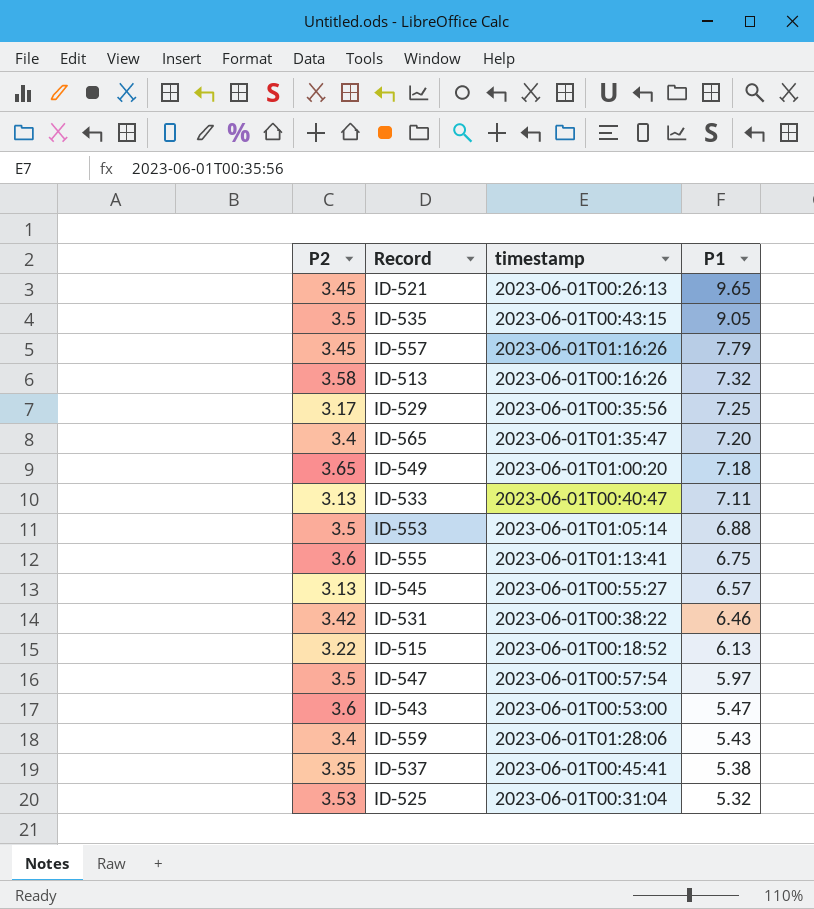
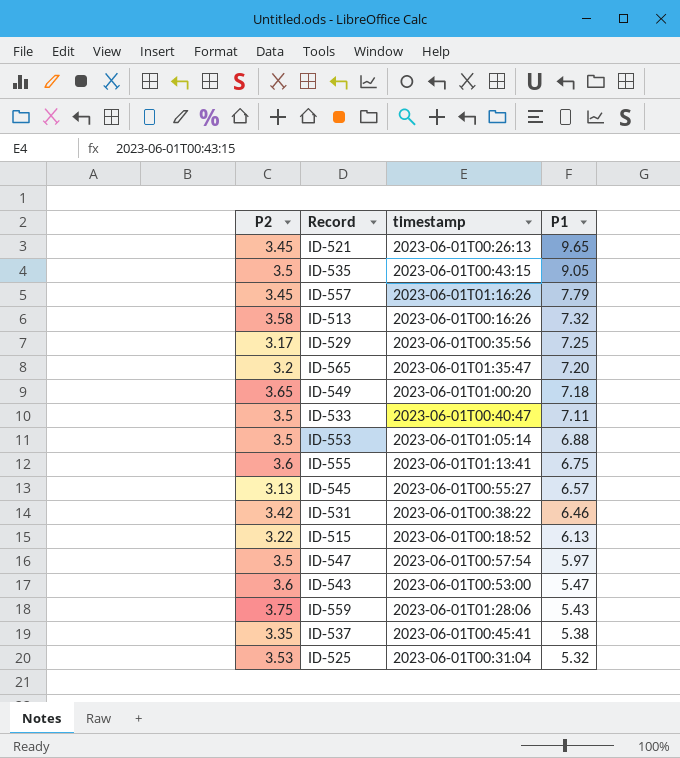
ID-565 | P2: 3.4 -> 3.2
ID-533 | P2: 3.13 -> 3.5
ID-559 | P2: 3.4 -> 3.75

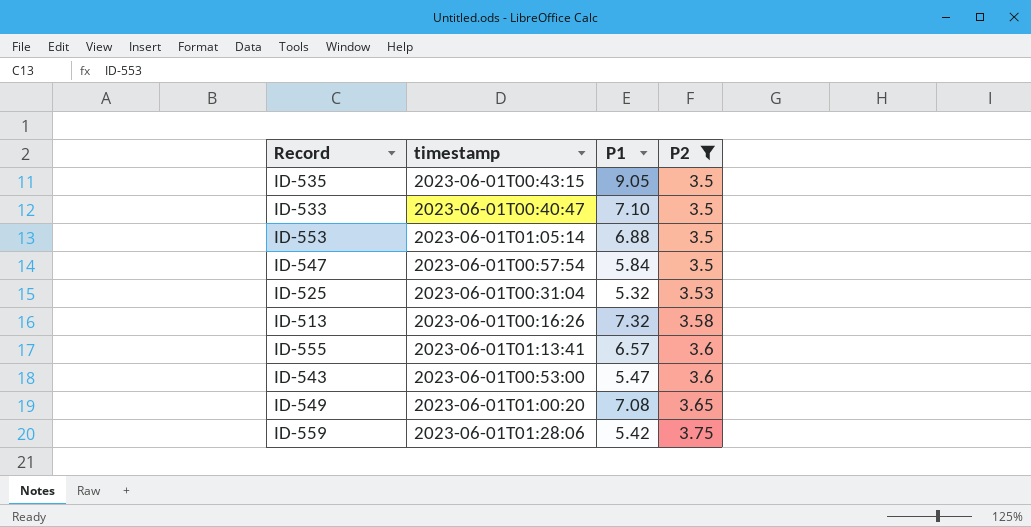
filter: none -> P2 >= 3.5
row order: P1 descending -> P2 ascending
column P2 | position: 1 -> 4
ID-533 | P1: 7.11 -> 7.10
ID-547 | P1: 5.97 -> 5.84
ID-555 | P1: 6.75 -> 6.57
ID-549 | P1: 7.18 -> 7.08
ID-559 | P1: 5.43 -> 5.42

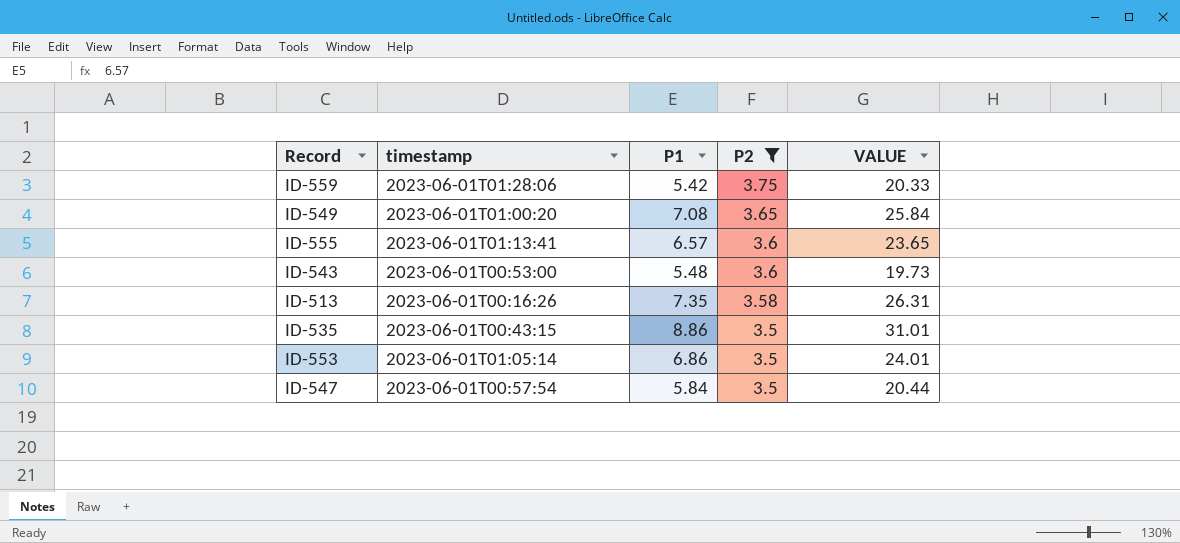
row order: P2 ascending -> P2 descending
column VALUE | formula: none -> [P1] * [P2]
row ID-533: 2023-06-01T00:40:47 | 7.10 | 3.5 -> none
row ID-525: 2023-06-01T00:31:04 | 5.32 | 3.53 -> none
ID-543 | P1: 5.47 -> 5.48
ID-513 | P1: 7.32 -> 7.35
ID-535 | P1: 9.05 -> 8.86
ID-553 | P1: 6.88 -> 6.86

